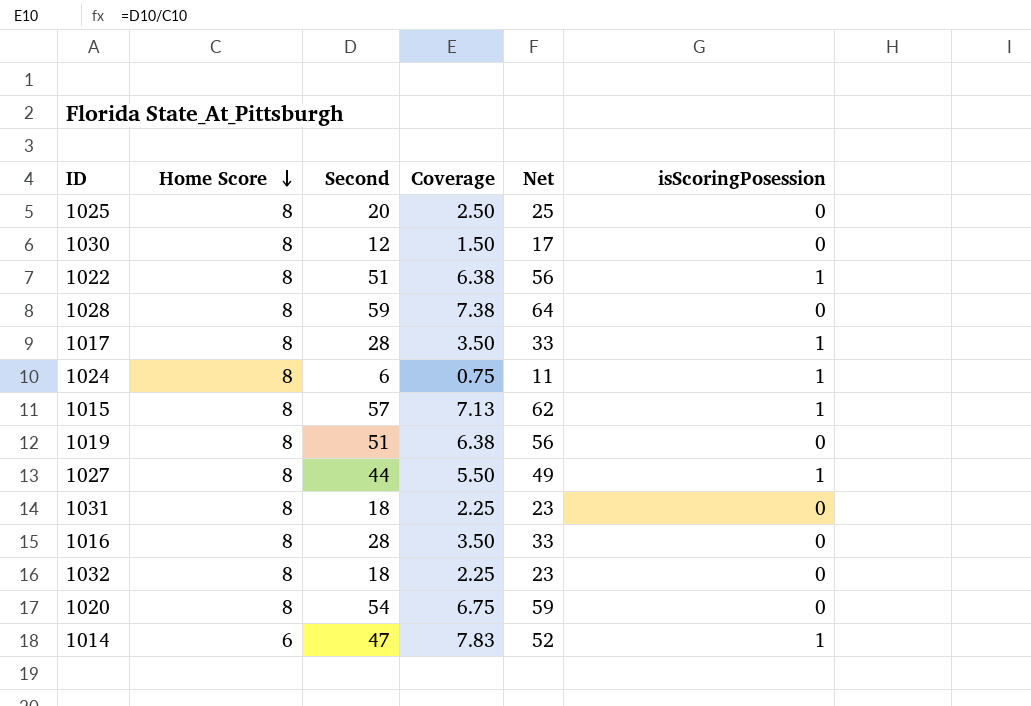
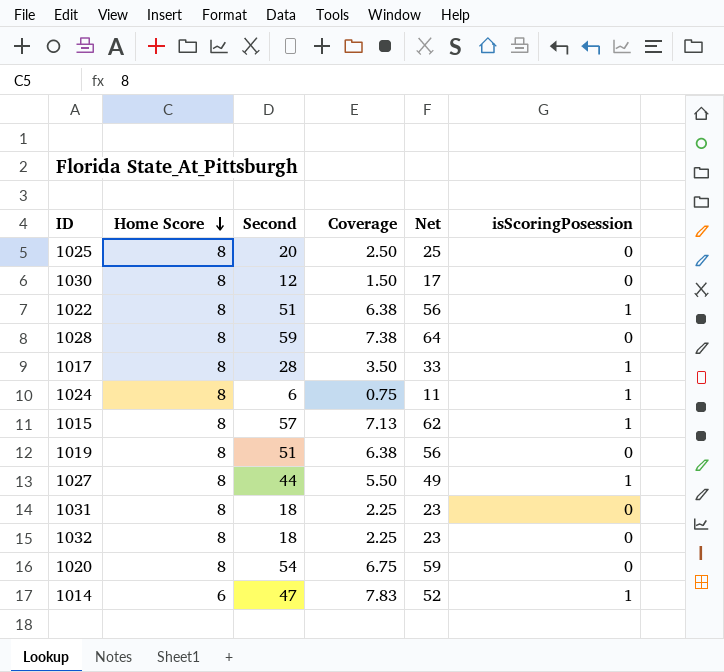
row 1016: 8 | 28 | 3.50 | 33 | 0 -> none

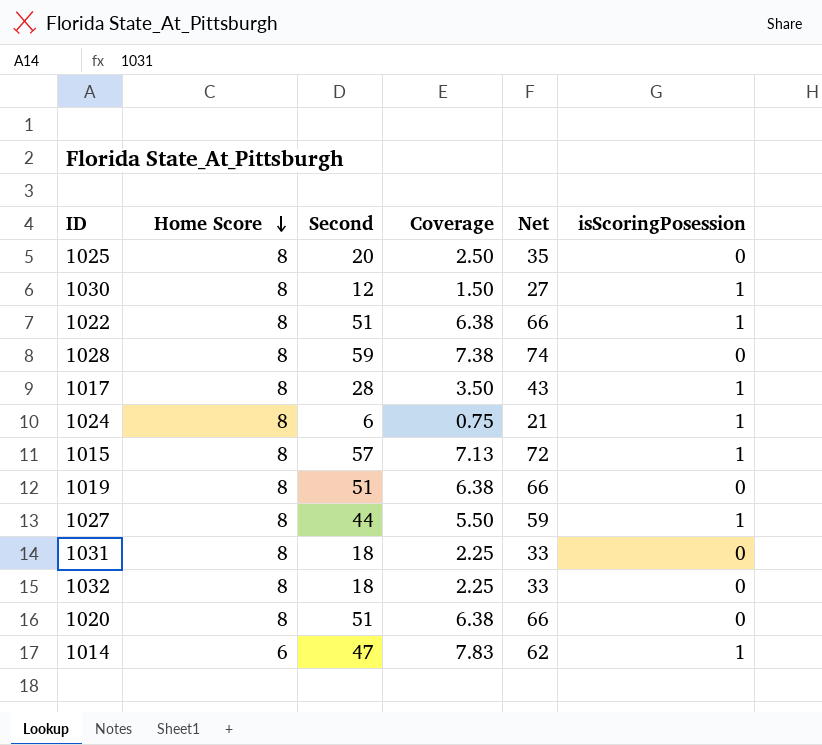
column Net | formula: [Second] + 5 -> [Second] + 15
1030 | isScoringPosession: 0 -> 1
1020 | Second: 54 -> 51
1020 | Coverage: 6.75 -> 6.38

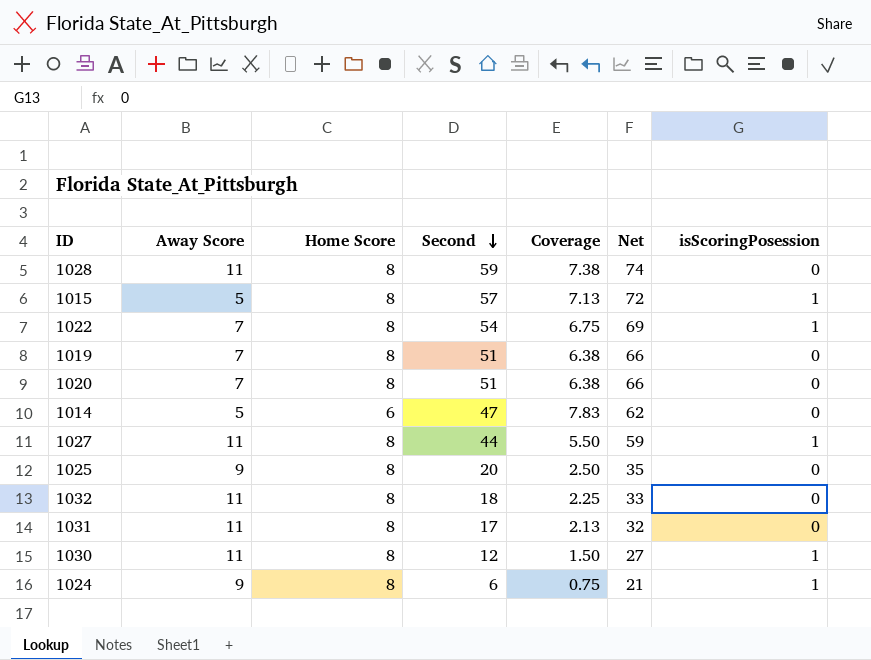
row order: Home Score descending -> Second descending
column Away Score | position: none -> 2
row 1017: 8 | 28 | 3.50 | 43 | 1 -> none
1022 | Second: 51 -> 54
1022 | Coverage: 6.38 -> 6.75
1022 | Net: 66 -> 69
1014 | isScoringPosession: 1 -> 0
1031 | Second: 18 -> 17
1031 | Coverage: 2.25 -> 2.13
1031 | Net: 33 -> 32

